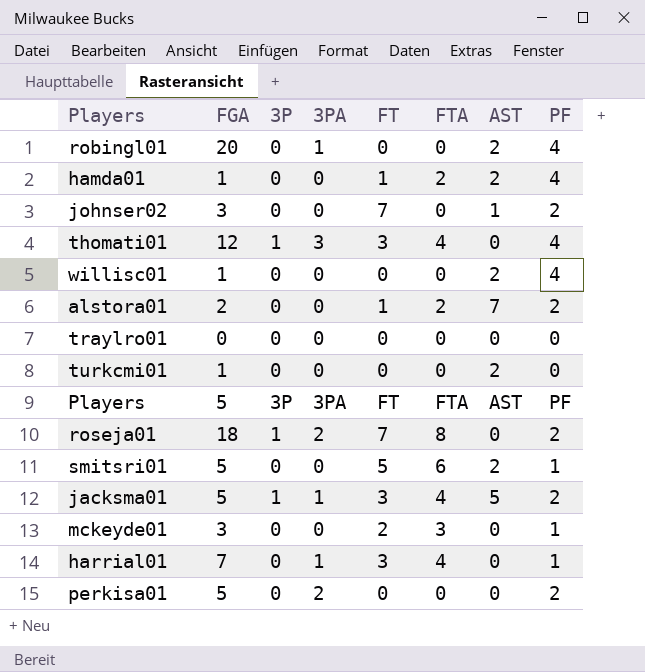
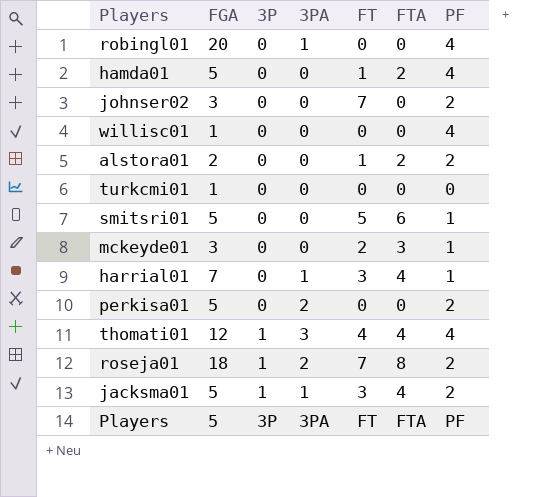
row order: none -> 3P ascending
column AST | position: 7 -> none
row traylro01: 0 | 0 | 0 | 0 | 0 | 0 | 0 -> none
hamda01 | FGA: 1 -> 5
thomati01 | FT: 3 -> 4

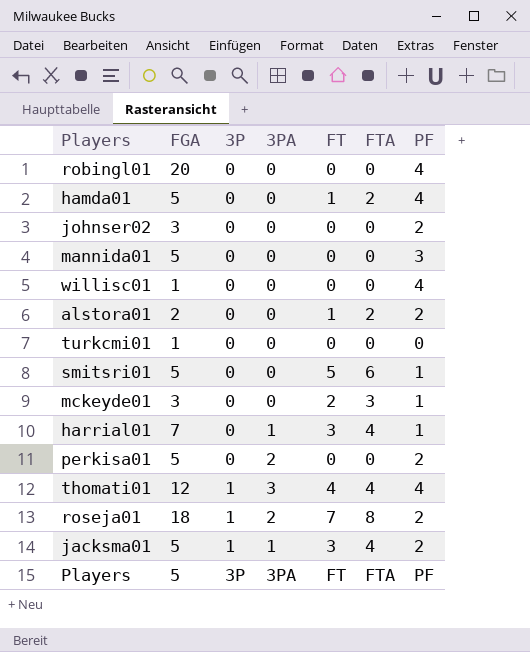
robingl01 | 3PA: 1 -> 0
johnser02 | FT: 7 -> 0
row mannida01: none -> 5 | 0 | 0 | 0 | 0 | 3

